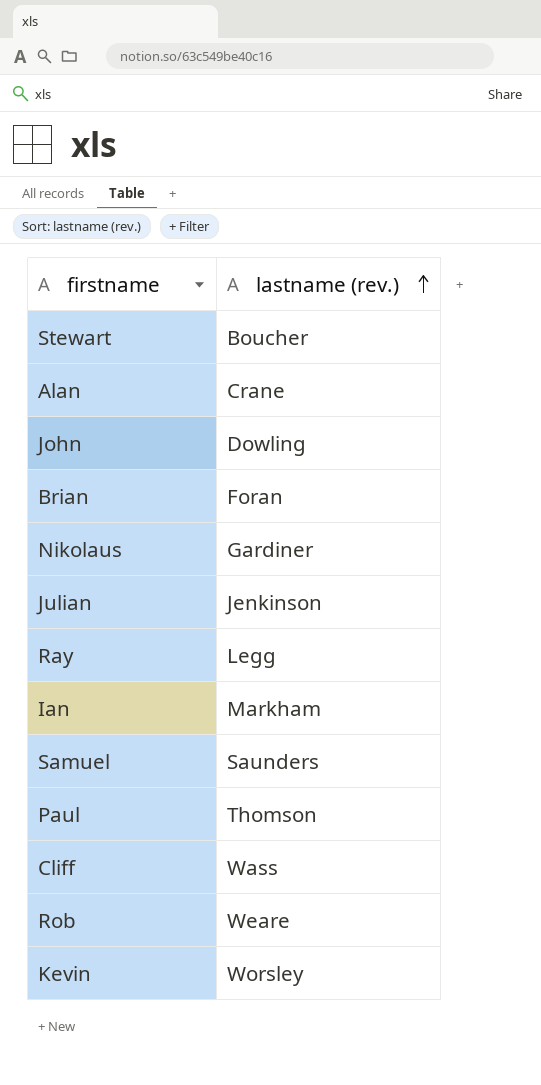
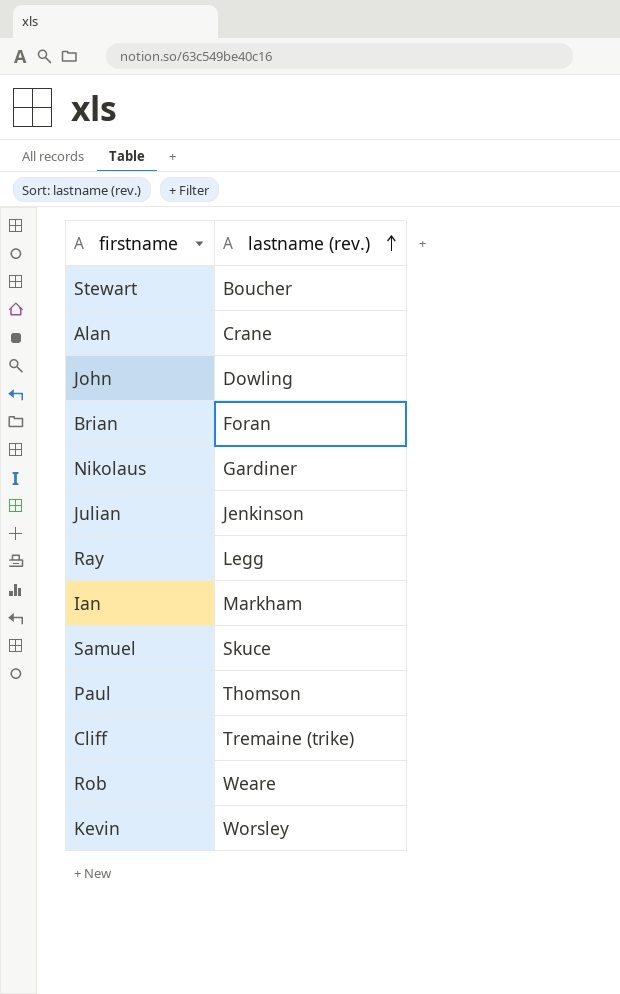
Samuel | lastname (rev.): Saunders -> Skuce
Cliff | lastname (rev.): Wass -> Tremaine (trike)

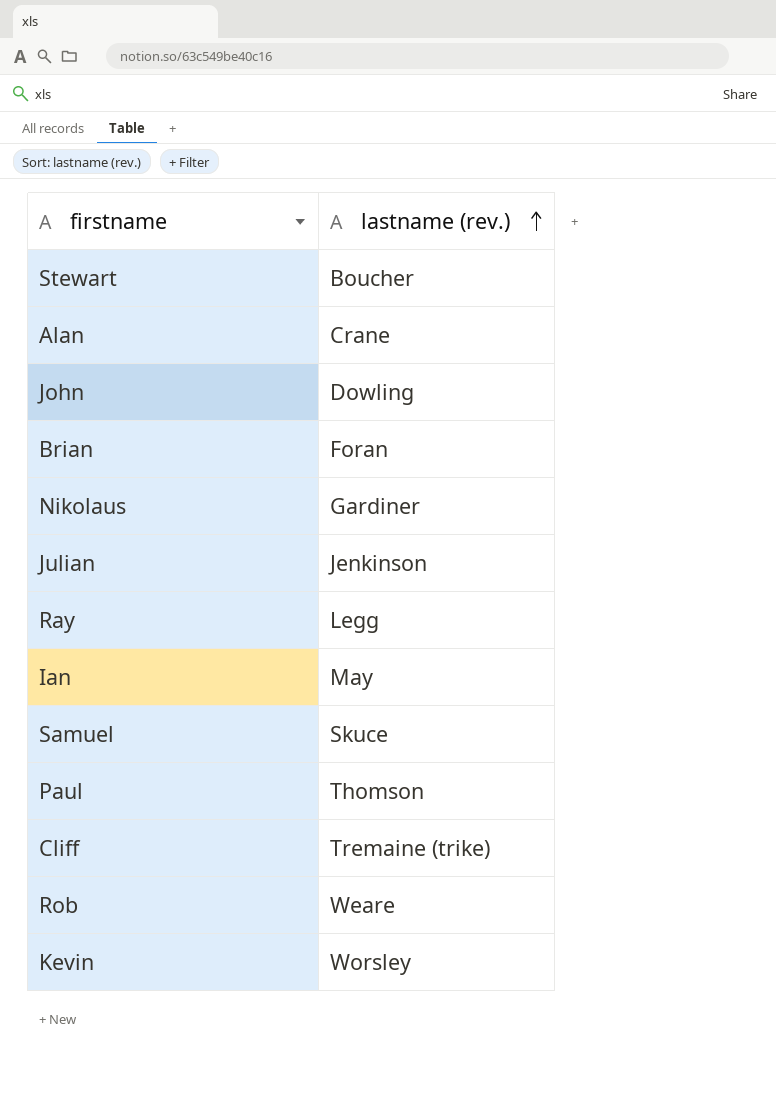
Ian | lastname (rev.): Markham -> May

